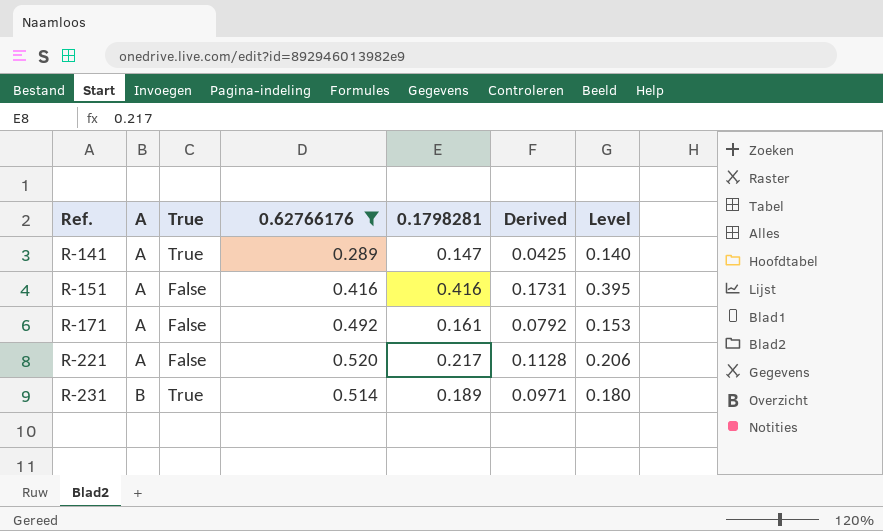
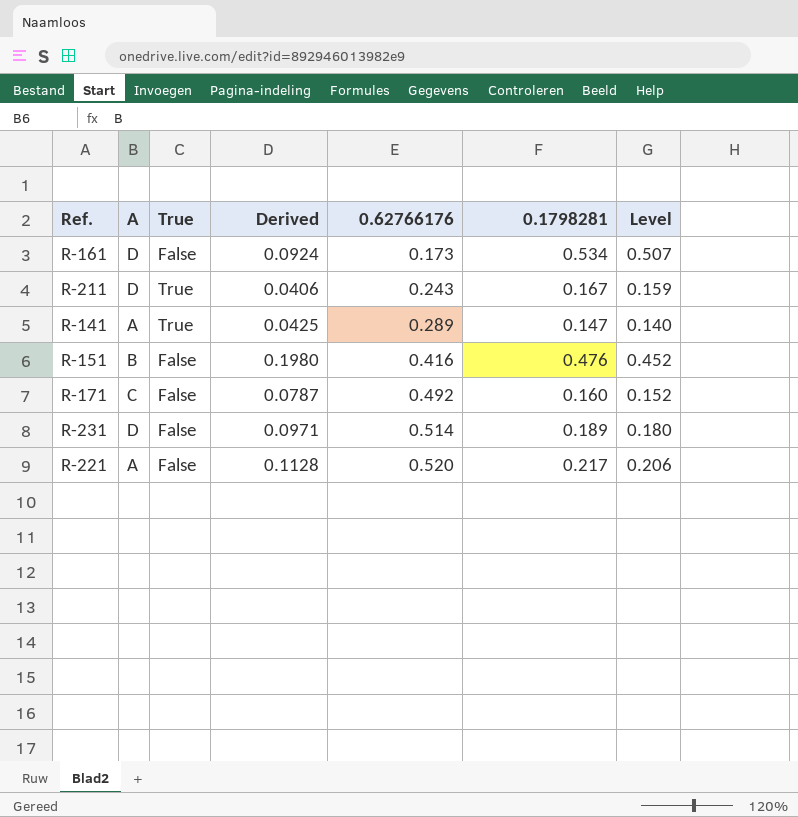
filter: 0.62766176 >= 0.289 -> none
row order: Ref. ascending -> 0.62766176 ascending
column Derived | position: 6 -> 4
R-151 | A: A -> B
R-151 | Derived: 0.1731 -> 0.1980
R-151 | 0.1798281: 0.416 -> 0.476
R-151 | Level: 0.395 -> 0.452
R-171 | A: A -> C
R-171 | Derived: 0.0792 -> 0.0787
R-171 | 0.1798281: 0.161 -> 0.160
R-171 | Level: 0.153 -> 0.152
R-231 | A: B -> D
R-231 | True: True -> False

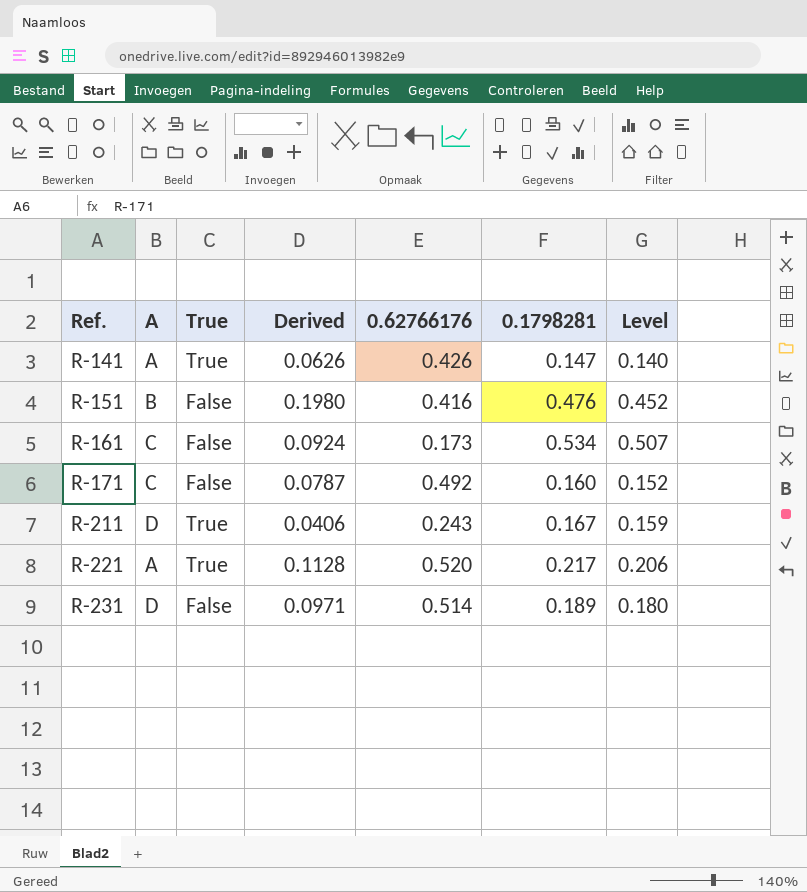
row order: 0.62766176 ascending -> Ref. ascending
R-141 | Derived: 0.0425 -> 0.0626
R-141 | 0.62766176: 0.289 -> 0.426
R-161 | A: D -> C
R-221 | True: False -> True

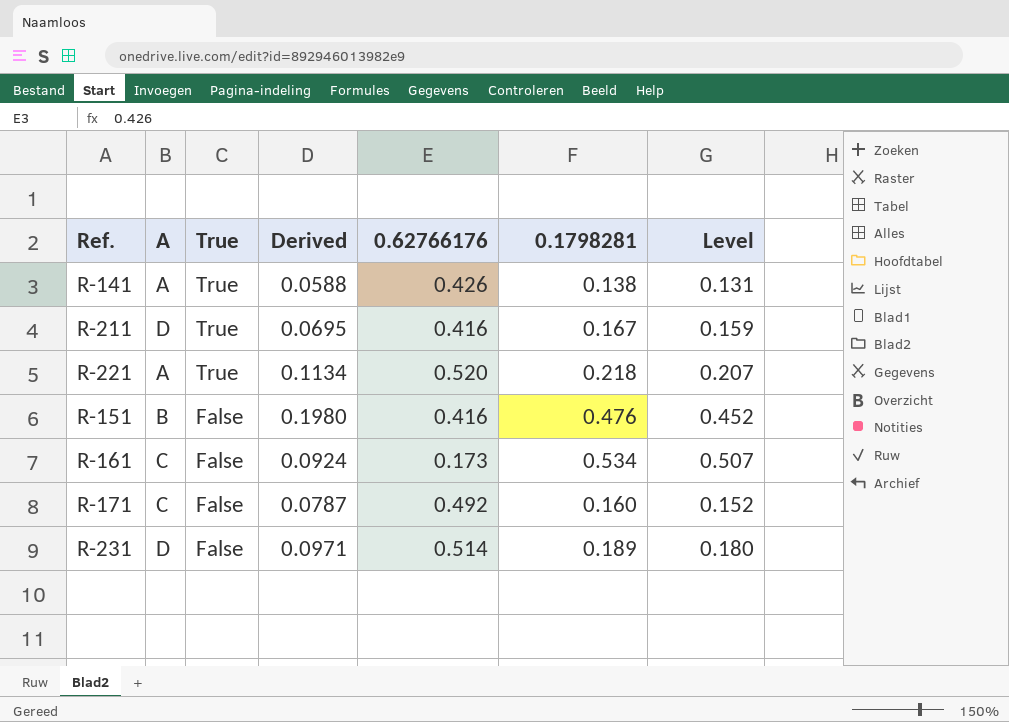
row order: Ref. ascending -> True descending
R-141 | Derived: 0.0626 -> 0.0588
R-141 | 0.1798281: 0.147 -> 0.138
R-141 | Level: 0.140 -> 0.131
R-211 | Derived: 0.0406 -> 0.0695
R-211 | 0.62766176: 0.243 -> 0.416
R-221 | Derived: 0.1128 -> 0.1134
R-221 | 0.1798281: 0.217 -> 0.218
R-221 | Level: 0.206 -> 0.207

